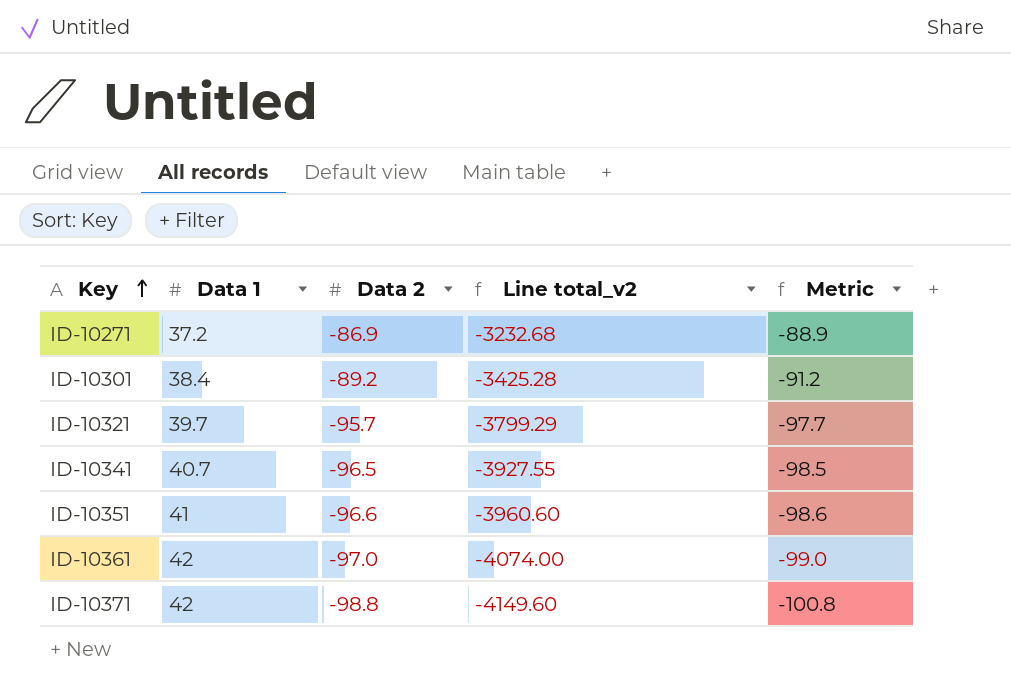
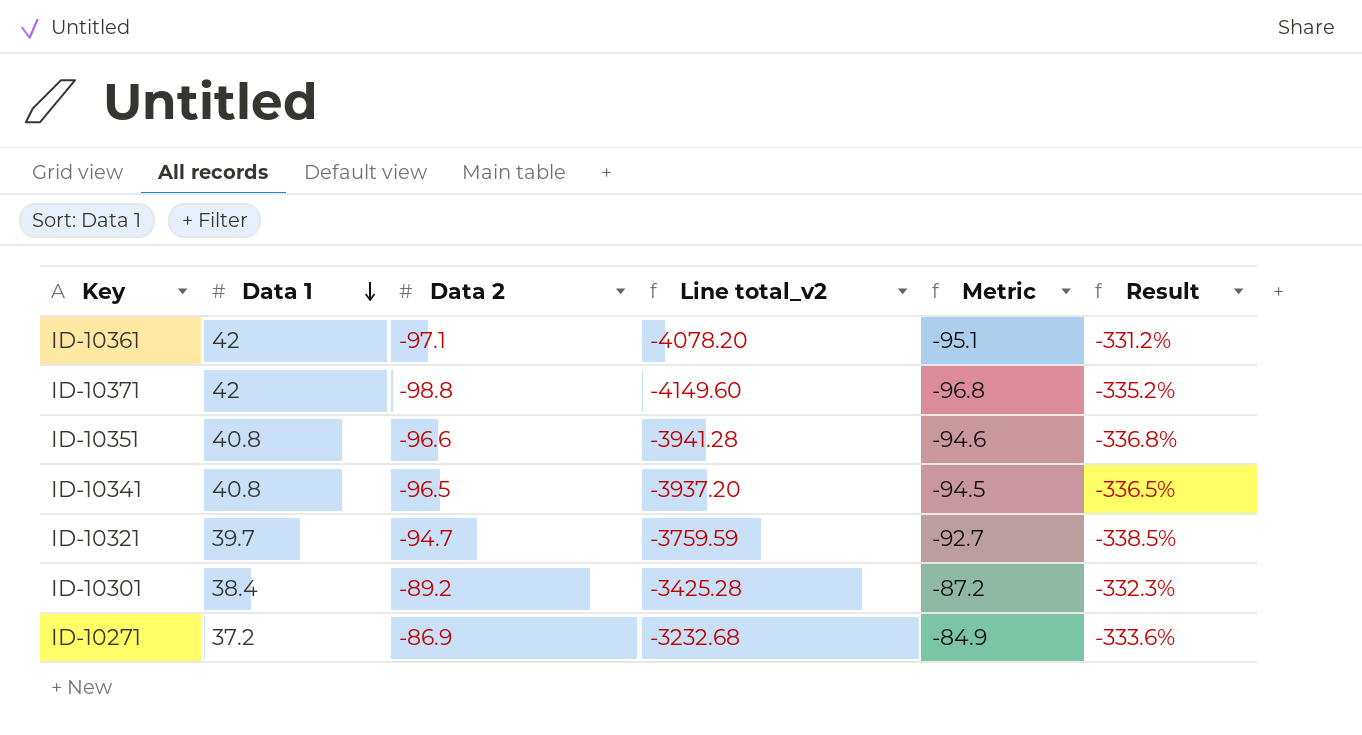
row order: Key ascending -> Data 1 descending
column Metric | formula: [Data 2] - 2 -> [Data 2] + 2
column Result | formula: none -> ([Data 2] - [Data 1]) / [Data 1]
ID-10361 | Data 2: -97.0 -> -97.1
ID-10361 | Line total_v2: -4074.00 -> -4078.20
ID-10351 | Data 1: 41 -> 40.8
ID-10351 | Line total_v2: -3960.60 -> -3941.28
ID-10341 | Data 1: 40.7 -> 40.8
ID-10341 | Line total_v2: -3927.55 -> -3937.20
ID-10321 | Data 2: -95.7 -> -94.7
ID-10321 | Line total_v2: -3799.29 -> -3759.59

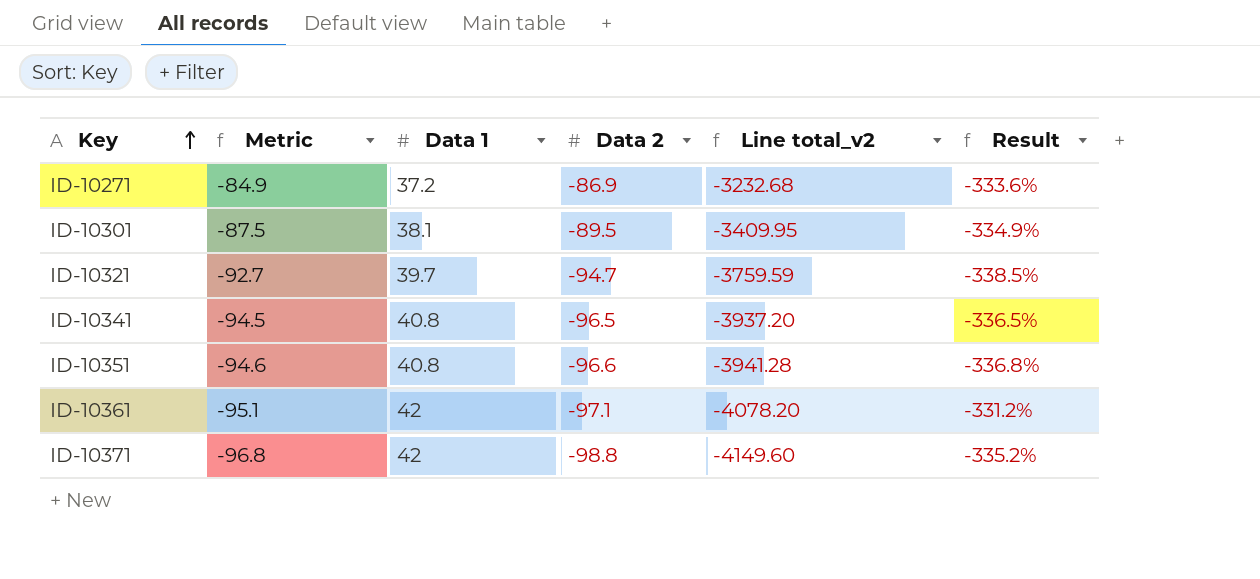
row order: Data 1 descending -> Key ascending
column Metric | position: 5 -> 2
ID-10301 | Metric: -87.2 -> -87.5
ID-10301 | Data 1: 38.4 -> 38.1
ID-10301 | Data 2: -89.2 -> -89.5
ID-10301 | Line total_v2: -3425.28 -> -3409.95
ID-10301 | Result: -332.3% -> -334.9%

